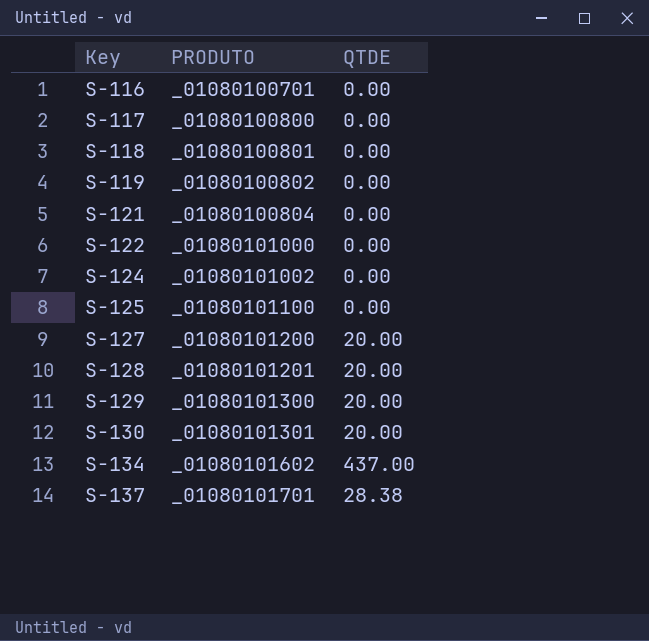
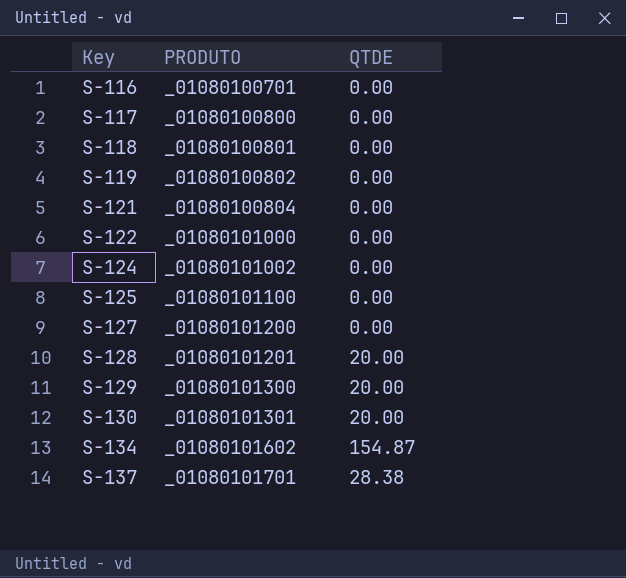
S-127 | QTDE: 20.00 -> 0.00
S-134 | QTDE: 437.00 -> 154.87

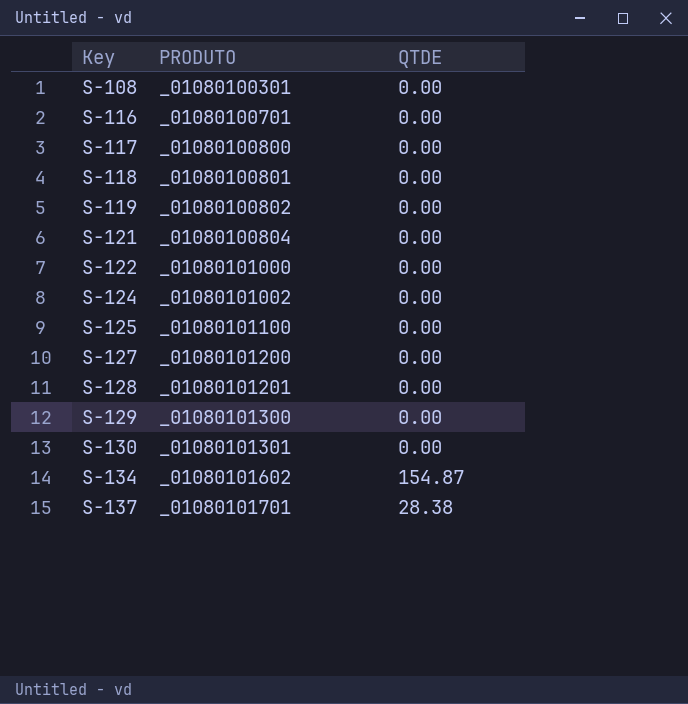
row S-108: none -> _01080100301 | 0.00
S-128 | QTDE: 20.00 -> 0.00
S-129 | QTDE: 20.00 -> 0.00
S-130 | QTDE: 20.00 -> 0.00

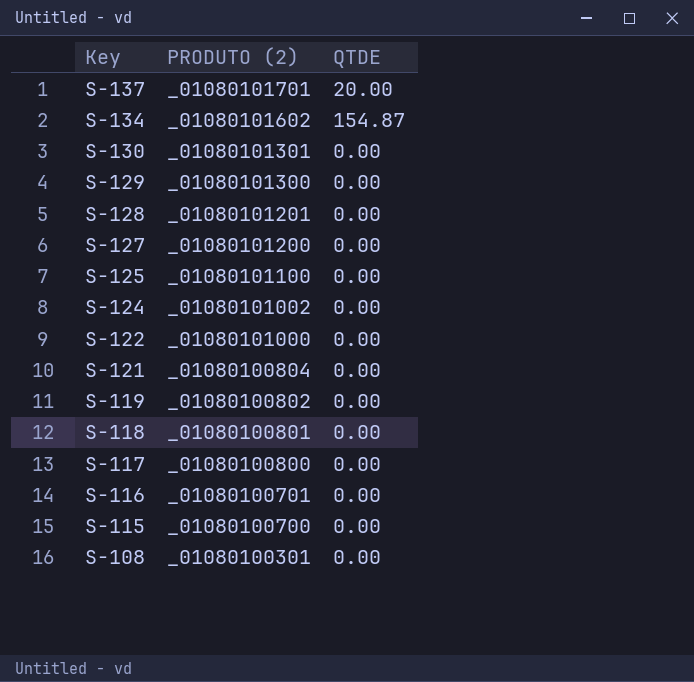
row order: Key ascending -> Key descending
column name: PRODUTO -> PRODUTO (2)
S-137 | QTDE: 28.38 -> 20.00
row S-115: none -> _01080100700 | 0.00

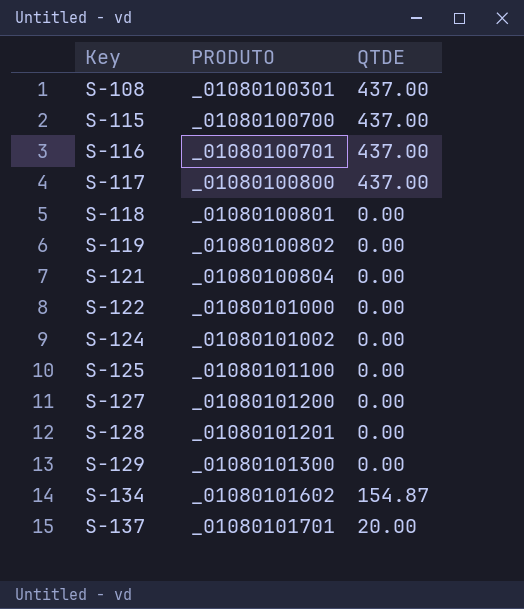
row order: Key descending -> Key ascending
column name: PRODUTO (2) -> PRODUTO
row S-130: _01080101301 | 0.00 -> none
S-108 | QTDE: 0.00 -> 437.00
S-115 | QTDE: 0.00 -> 437.00
S-116 | QTDE: 0.00 -> 437.00
S-117 | QTDE: 0.00 -> 437.00

